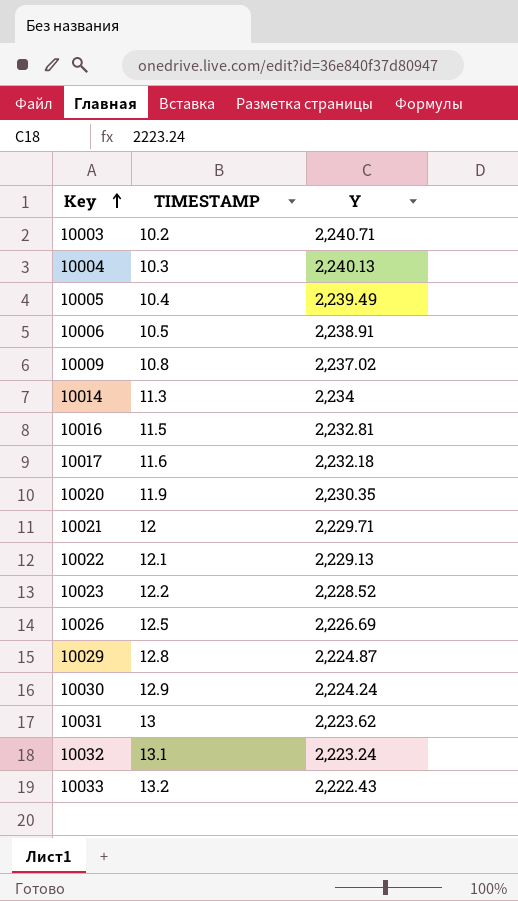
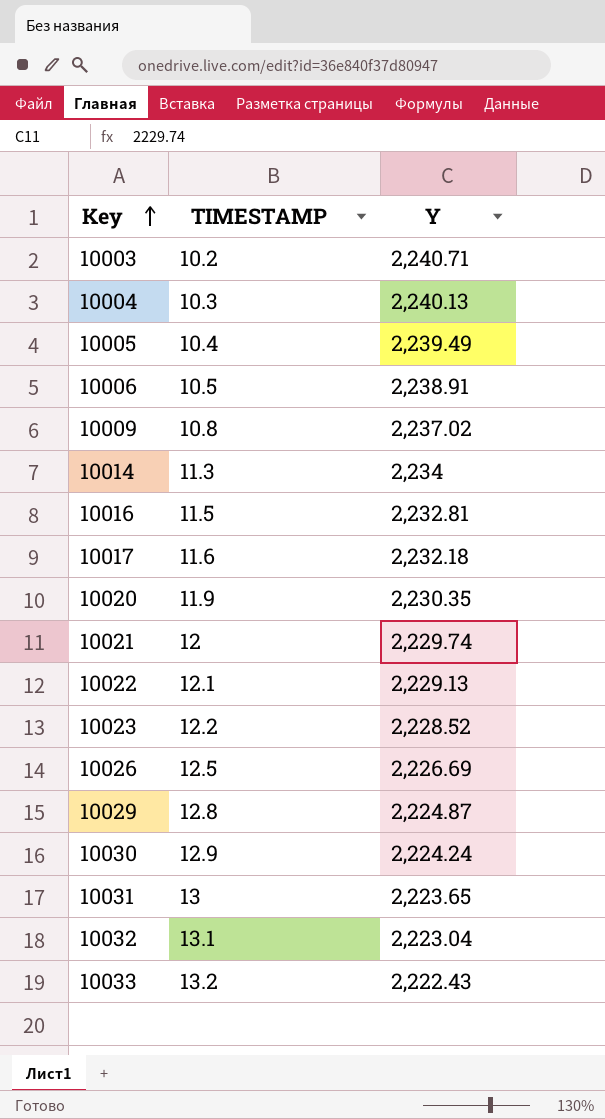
10021 | Y: 2,229.71 -> 2,229.74
10031 | Y: 2,223.62 -> 2,223.65
10032 | Y: 2,223.24 -> 2,223.04

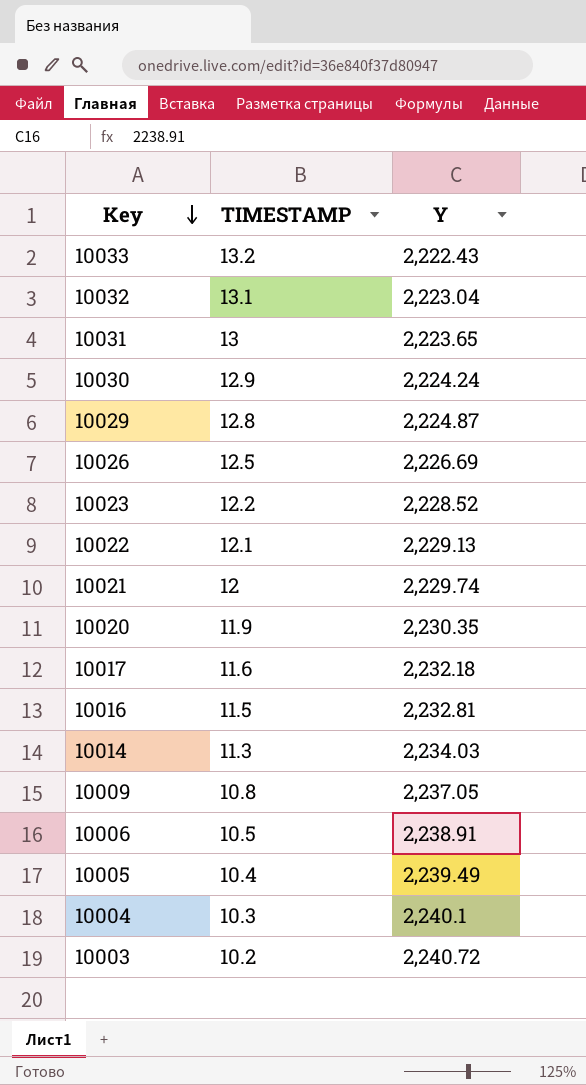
row order: Key ascending -> Key descending
10014 | Y: 2,234 -> 2,234.03
10009 | Y: 2,237.02 -> 2,237.05
10004 | Y: 2,240.13 -> 2,240.1
10003 | Y: 2,240.71 -> 2,240.72

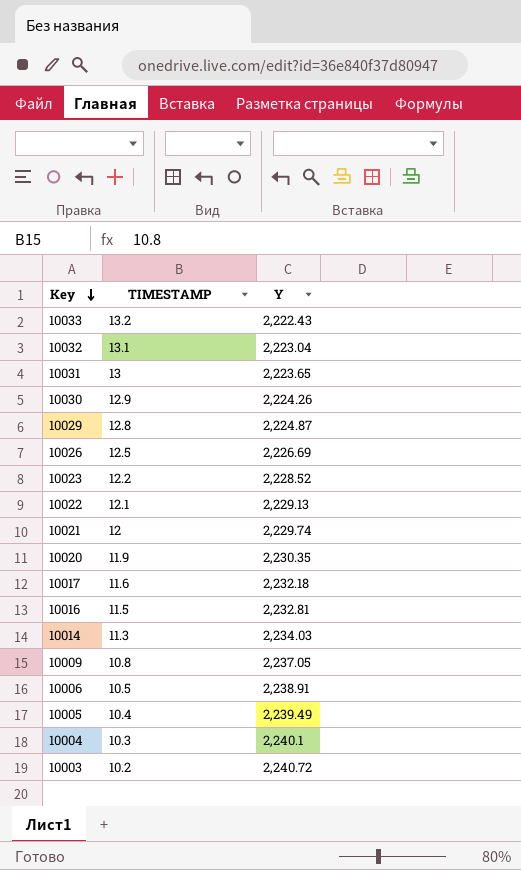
10030 | Y: 2,224.24 -> 2,224.26

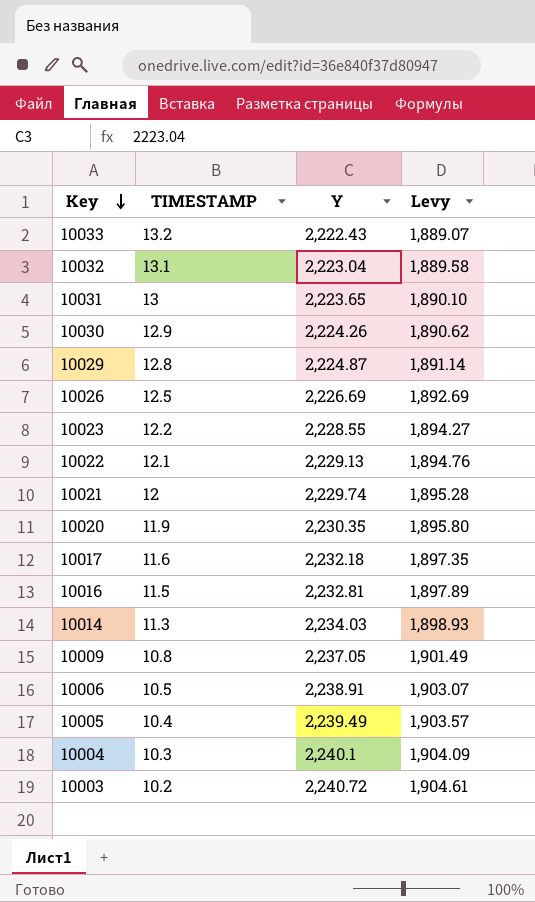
column Levy | formula: none -> [Y] * 0.85
10023 | Y: 2,228.52 -> 2,228.55

